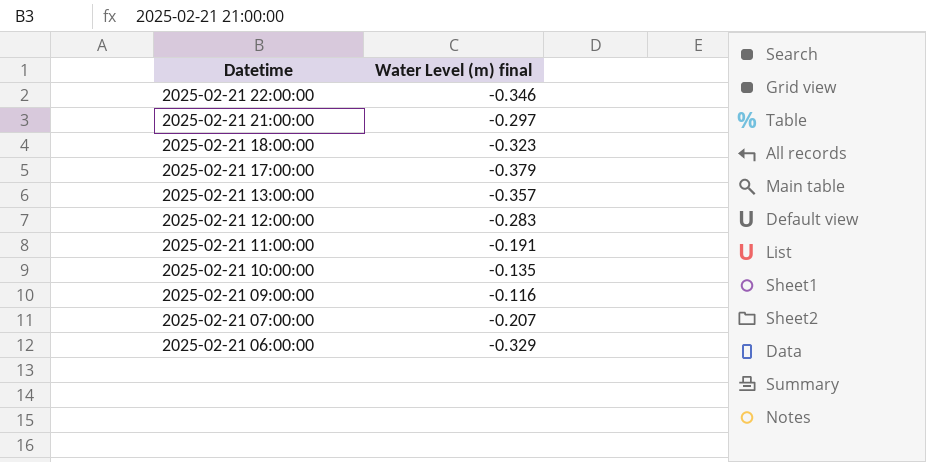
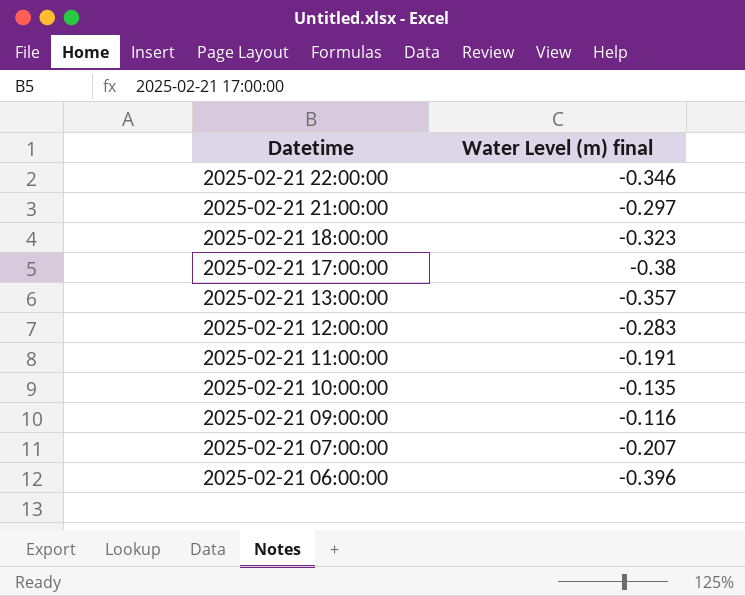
2025-02-21 17:00:00 | Water Level (m) final: -0.379 -> -0.38
2025-02-21 06:00:00 | Water Level (m) final: -0.329 -> -0.396

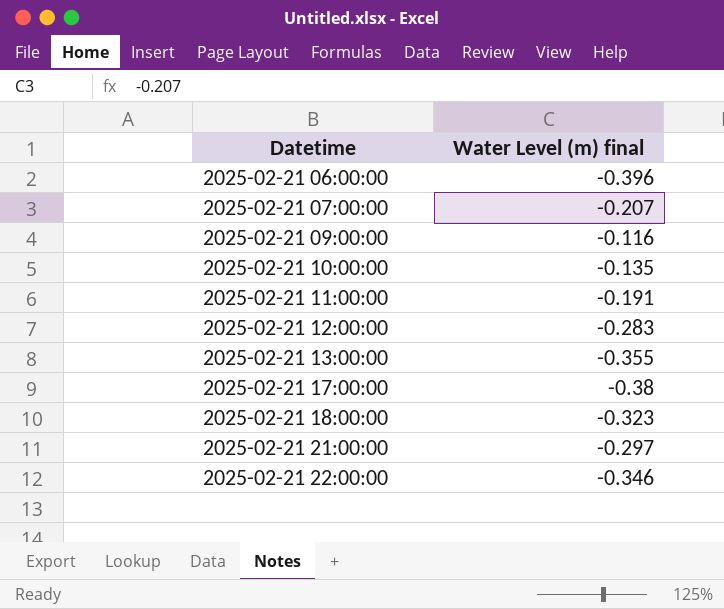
row order: Datetime descending -> Datetime ascending
2025-02-21 13:00:00 | Water Level (m) final: -0.357 -> -0.355

